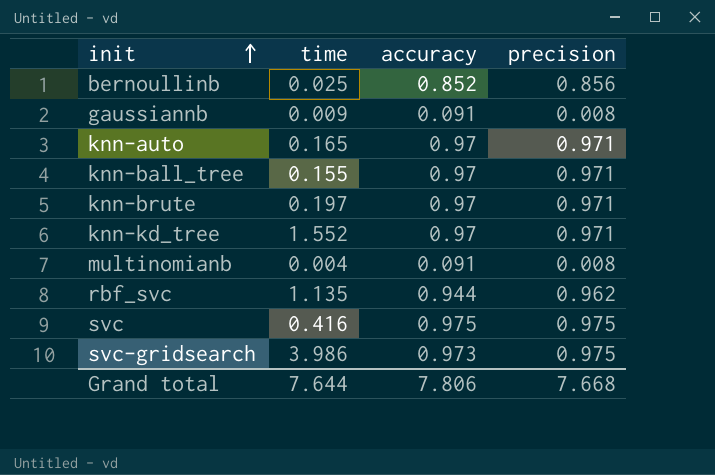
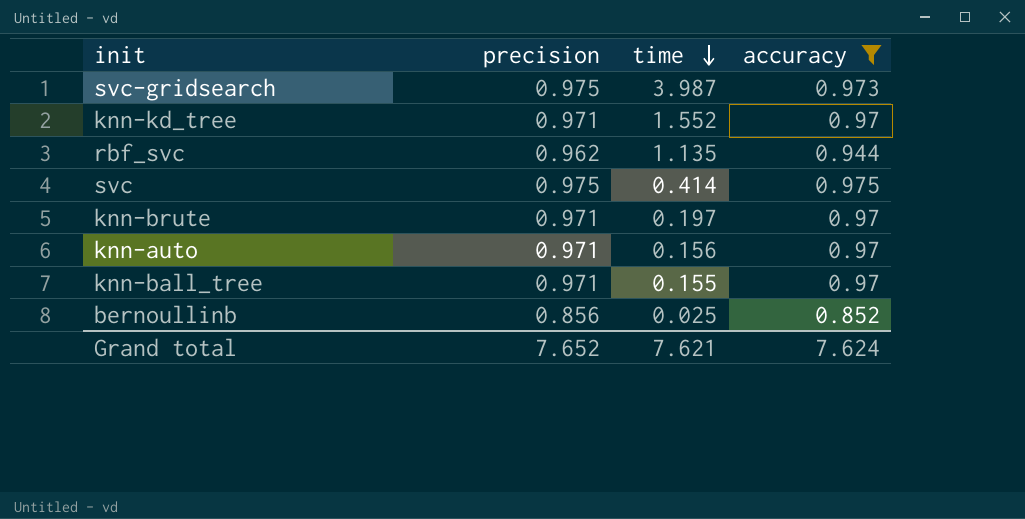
filter: none -> accuracy != 0.091
row order: init ascending -> time descending
column precision | position: 4 -> 2
svc-gridsearch | time: 3.986 -> 3.987
svc | time: 0.416 -> 0.414
knn-auto | time: 0.165 -> 0.156
Grand total | precision: 7.668 -> 7.652
Grand total | time: 7.644 -> 7.621
Grand total | accuracy: 7.806 -> 7.624

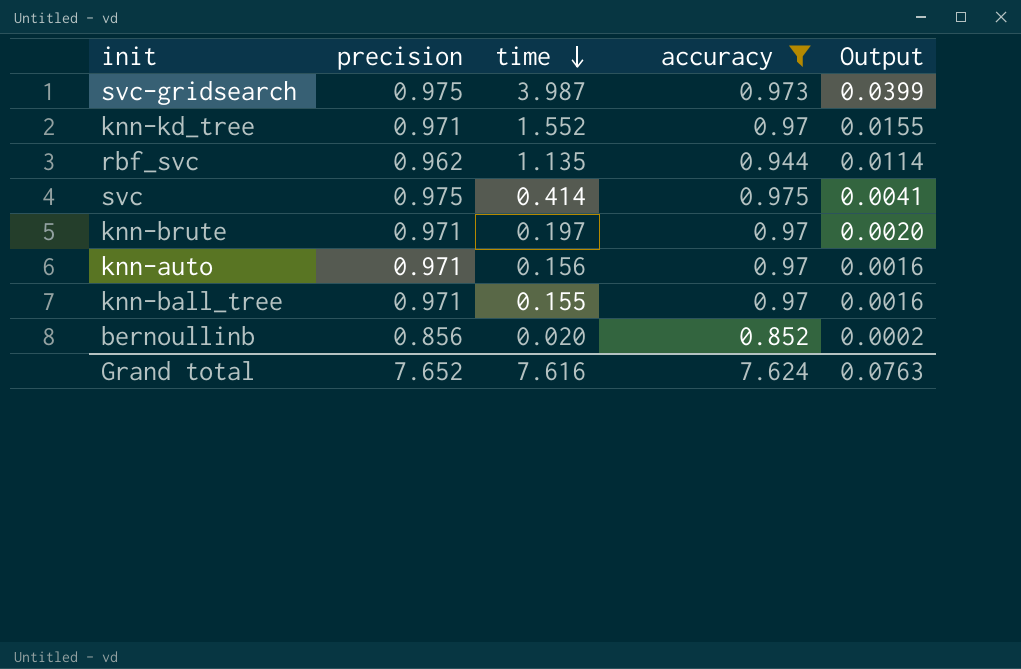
column Output | formula: none -> [time] * 0.01
bernoullinb | time: 0.025 -> 0.020
Grand total | time: 7.621 -> 7.616

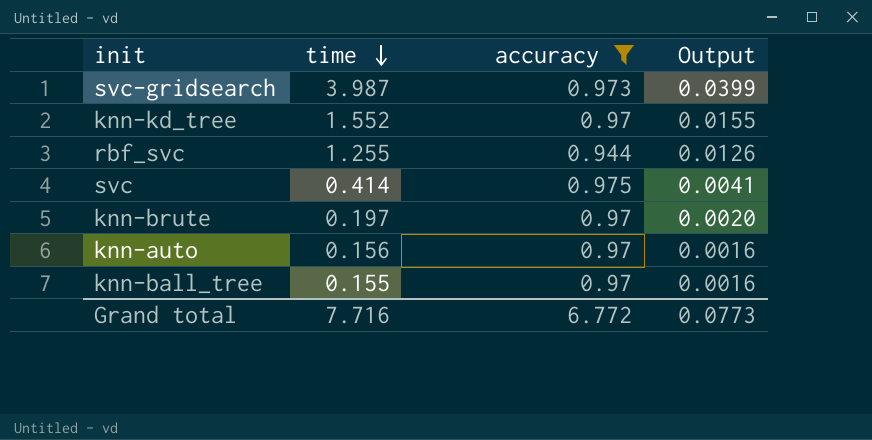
column precision | position: 2 -> none
row bernoullinb: 0.856 | 0.020 | 0.852 | 0.0002 -> none
rbf_svc | time: 1.135 -> 1.255
rbf_svc | Output: 0.0114 -> 0.0126
Grand total | time: 7.616 -> 7.716
Grand total | accuracy: 7.624 -> 6.772
Grand total | Output: 0.0763 -> 0.0773

